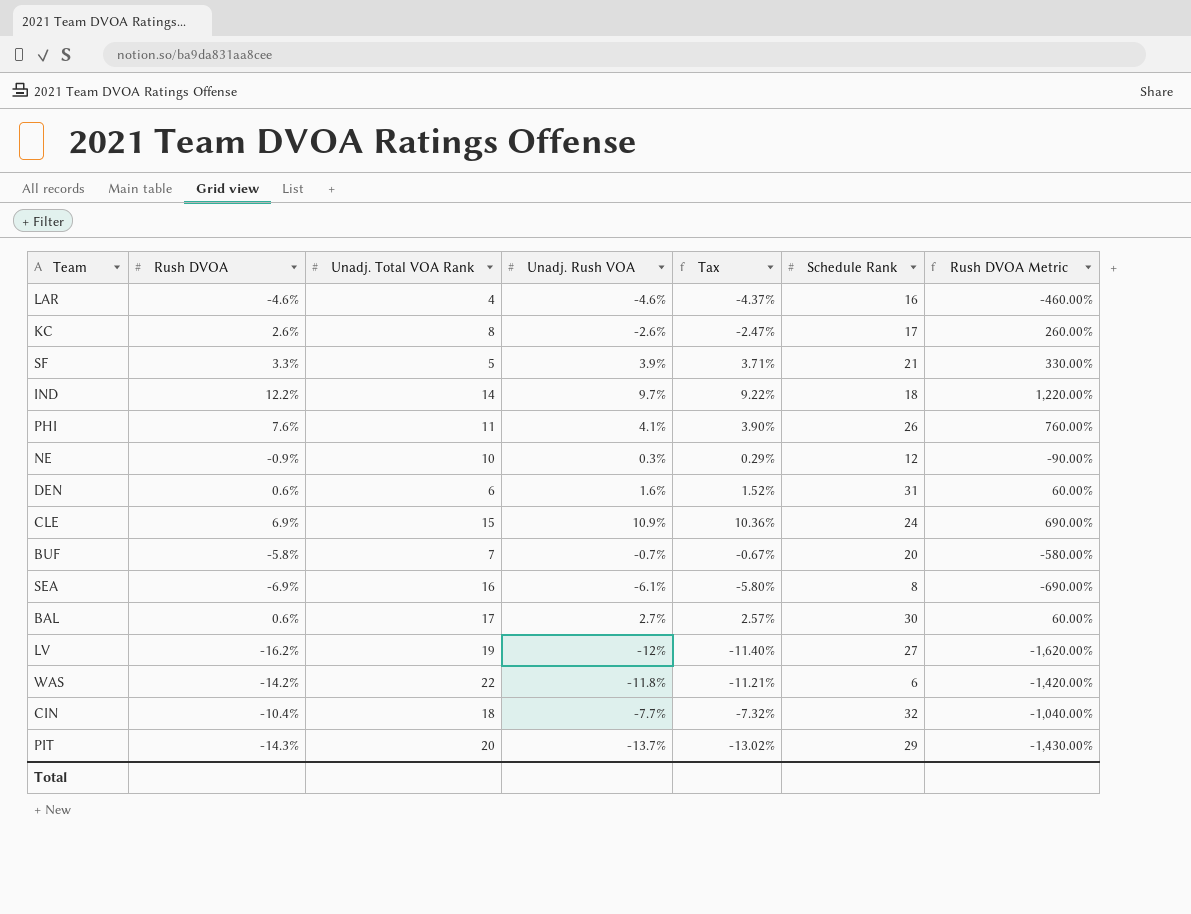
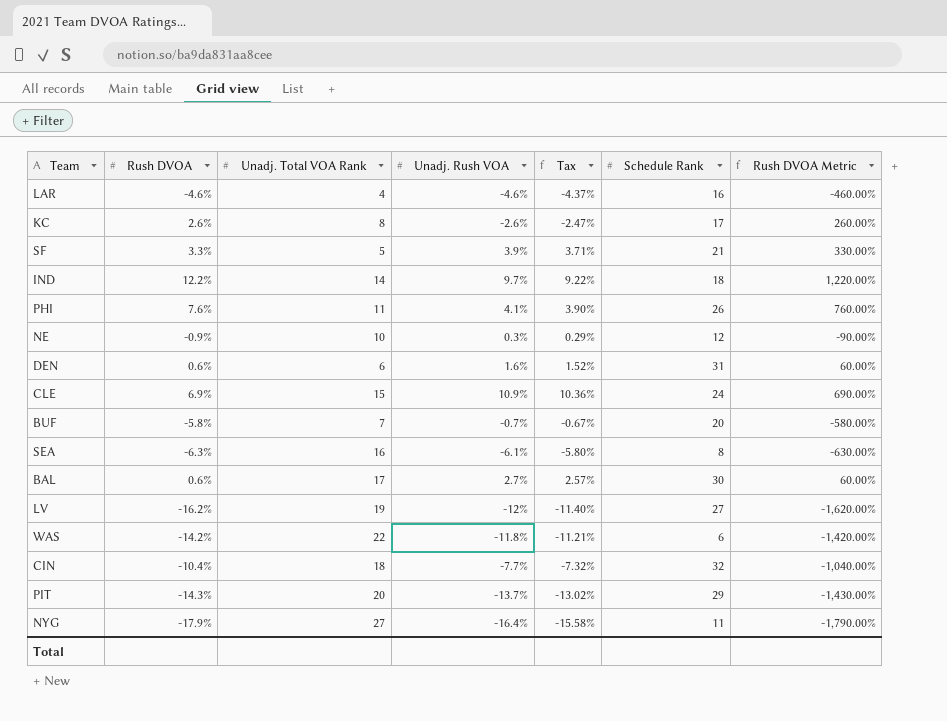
SEA | Rush DVOA: -6.9% -> -6.3%
SEA | Rush DVOA Metric: -690.00% -> -630.00%
row NYG: none -> -17.9% | 27 | -16.4% | -15.58% | 11 | -1,790.00%

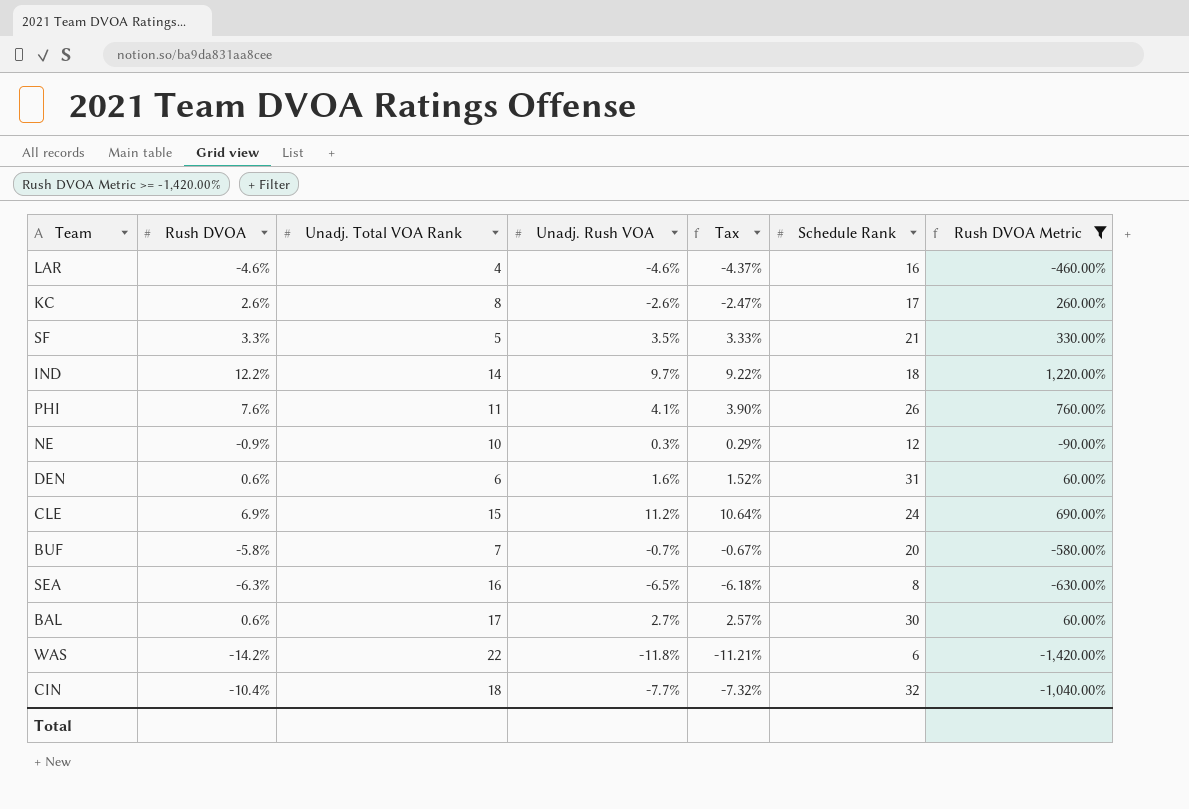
filter: none -> Rush DVOA Metric >= -1,420.00%
SF | Unadj. Rush VOA: 3.9% -> 3.5%
SF | Tax: 3.71% -> 3.33%
CLE | Unadj. Rush VOA: 10.9% -> 11.2%
CLE | Tax: 10.36% -> 10.64%
SEA | Unadj. Rush VOA: -6.1% -> -6.5%
SEA | Tax: -5.80% -> -6.18%

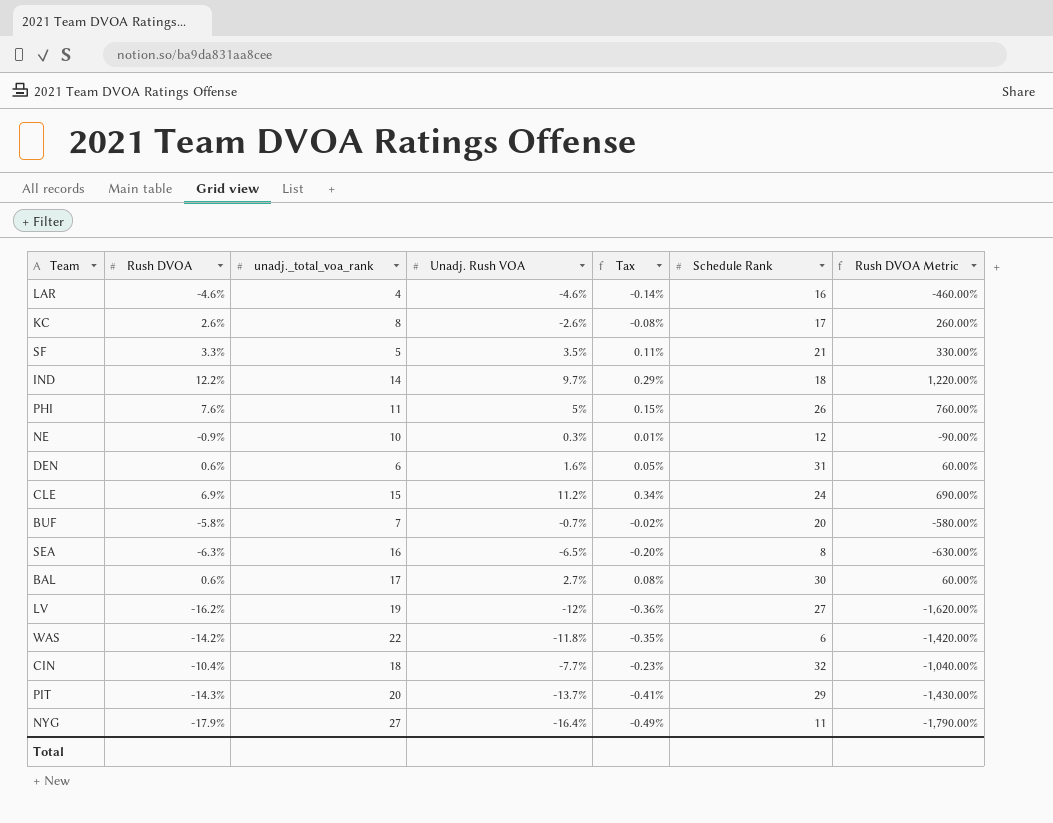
filter: Rush DVOA Metric >= -1,420.00% -> none
column name: Unadj. Total VOA Rank -> unadj._total_voa_rank
column Tax | formula: [Unadj. Rush VOA] * 0.95 -> [Unadj. Rush VOA] * 0.03
PHI | Unadj. Rush VOA: 4.1% -> 5%

